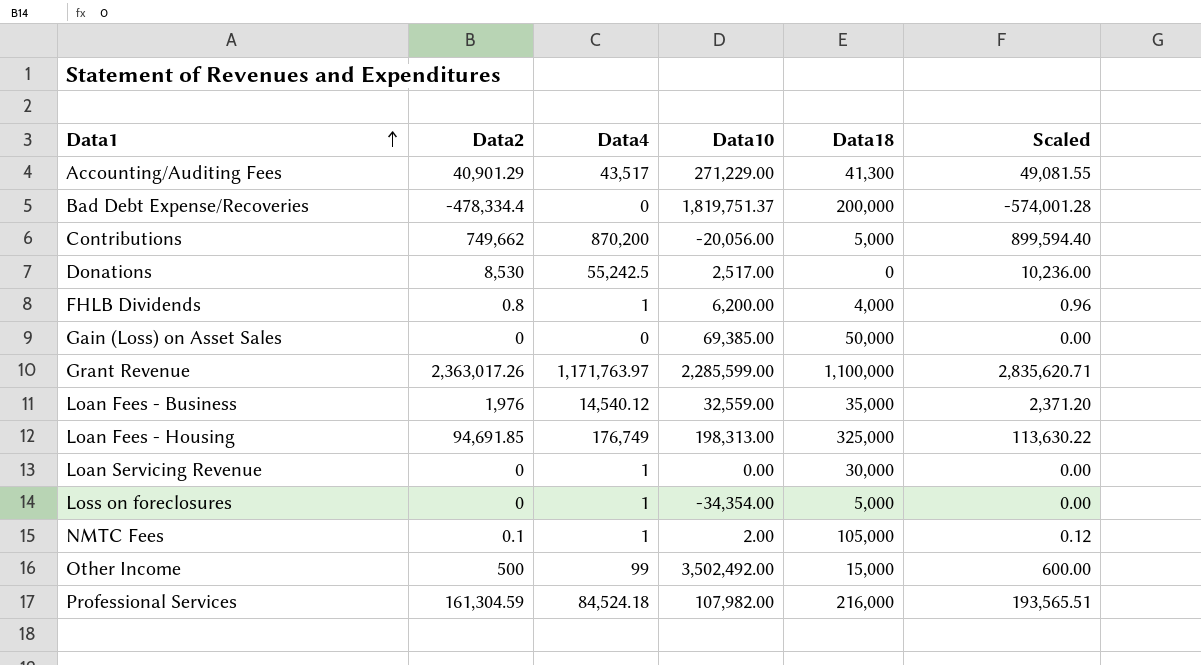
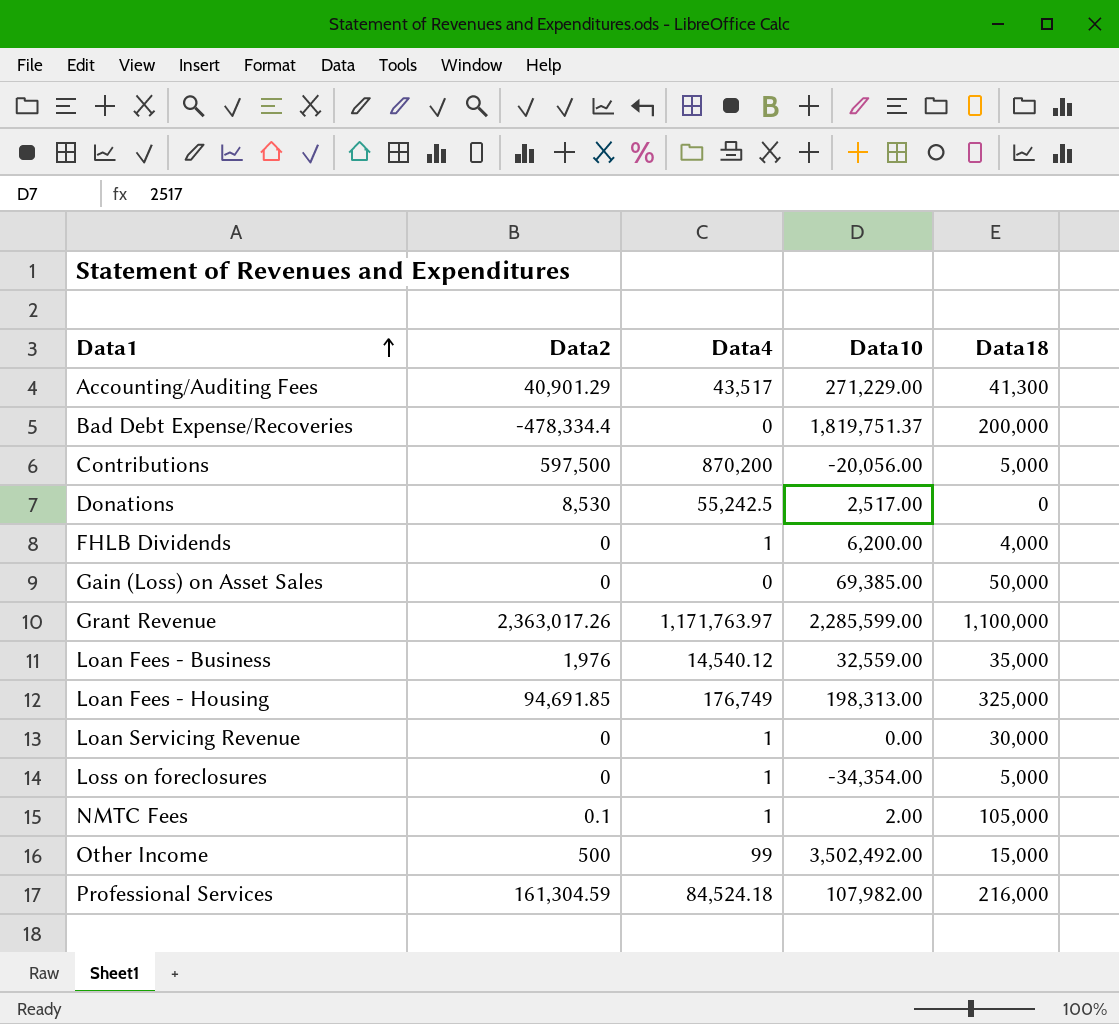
column Scaled | formula: [Data2] * 1.2 -> none
Contributions | Data2: 749,662 -> 597,500
FHLB Dividends | Data2: 0.8 -> 0

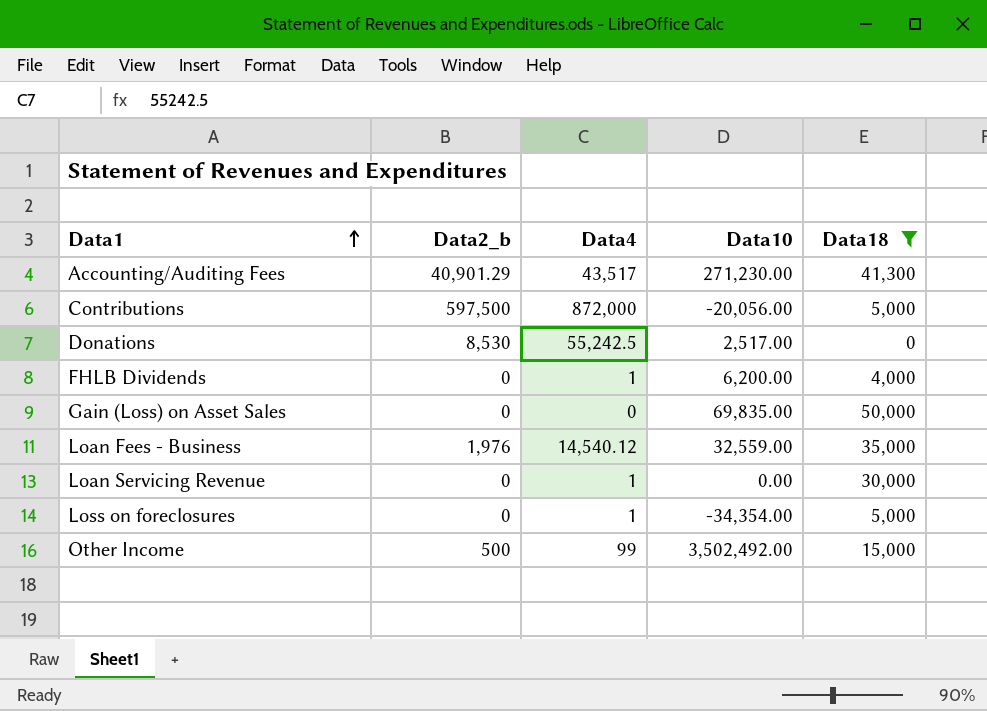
filter: none -> Data18 <= 50,000
column name: Data2 -> Data2_b
Accounting/Auditing Fees | Data10: 271,229.00 -> 271,230.00
Contributions | Data4: 870,200 -> 872,000
Gain (Loss) on Asset Sales | Data10: 69,385.00 -> 69,835.00

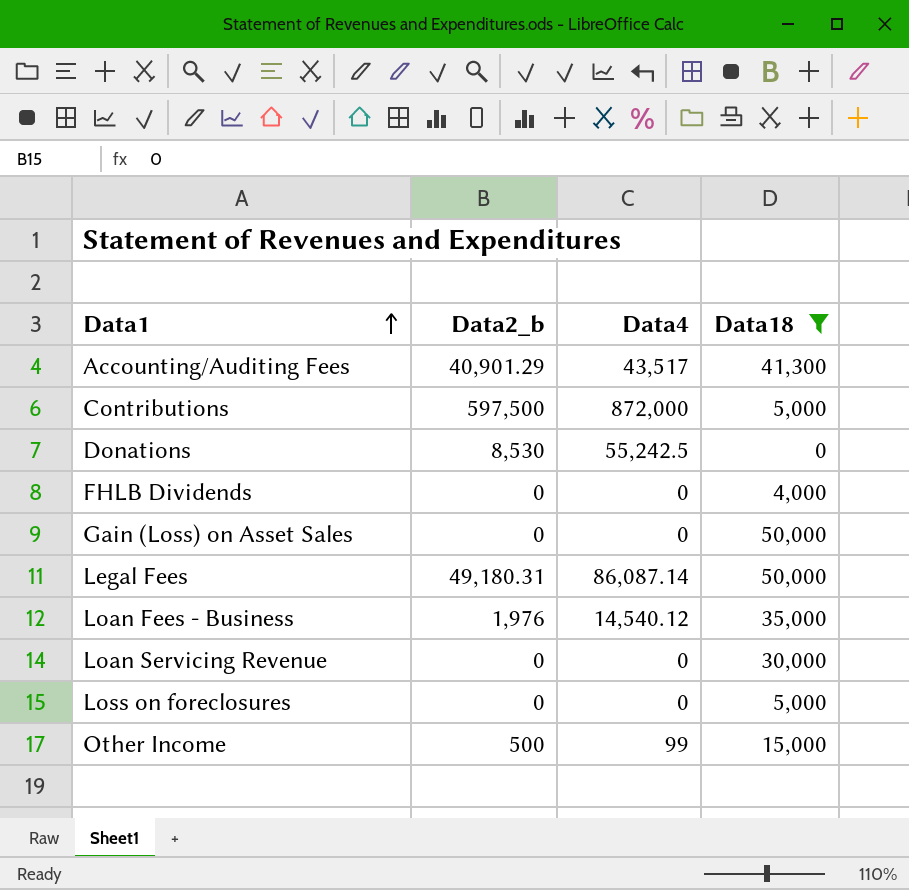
column Data10 | position: 4 -> none
FHLB Dividends | Data4: 1 -> 0
row Legal Fees: none -> 49,180.31 | 86,087.14 | 50,000
Loan Servicing Revenue | Data4: 1 -> 0
Loss on foreclosures | Data4: 1 -> 0

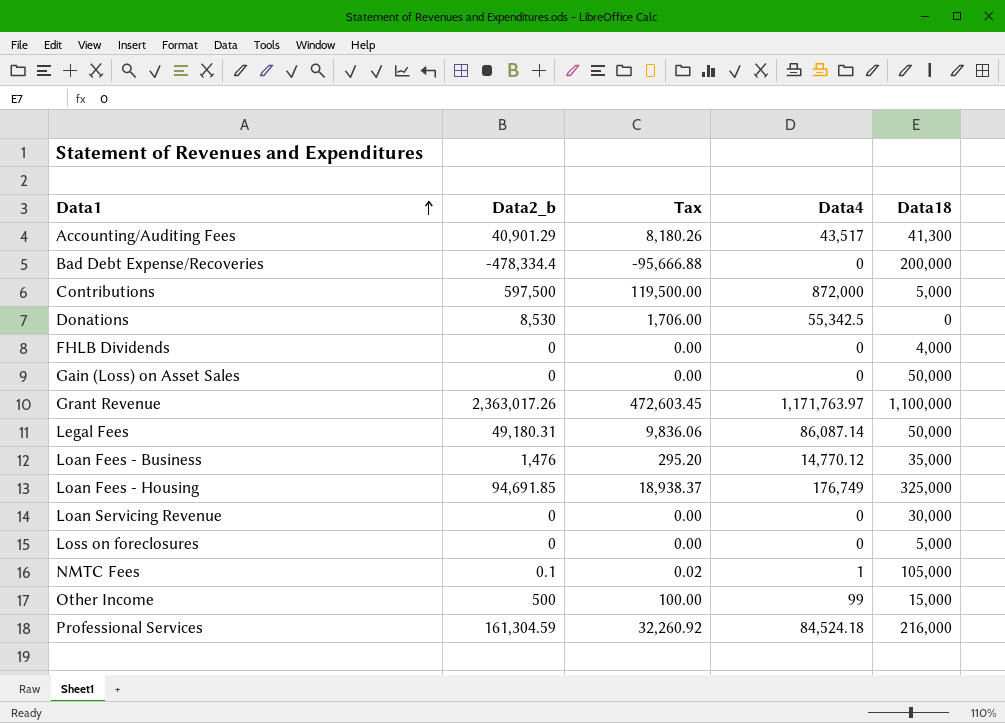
filter: Data18 <= 50,000 -> none
column Tax | formula: none -> [Data2_b] * 0.2
Donations | Data4: 55,242.5 -> 55,342.5
Loan Fees - Business | Data2_b: 1,976 -> 1,476
Loan Fees - Business | Data4: 14,540.12 -> 14,770.12

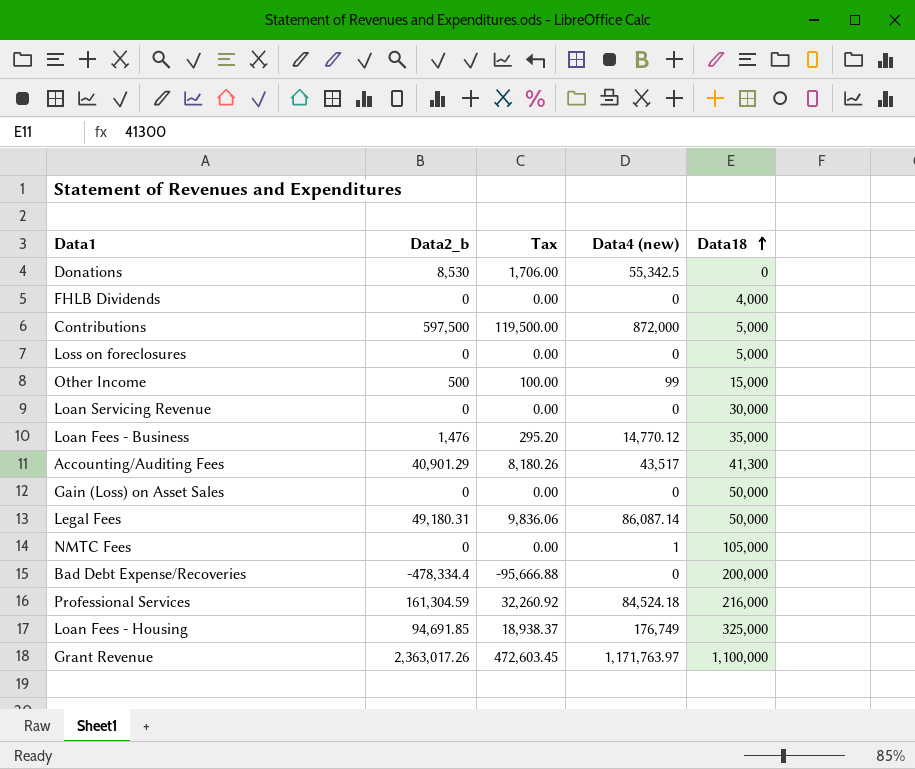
row order: Data1 ascending -> Data18 ascending
column name: Data4 -> Data4 (new)
NMTC Fees | Data2_b: 0.1 -> 0
NMTC Fees | Tax: 0.02 -> 0.00

